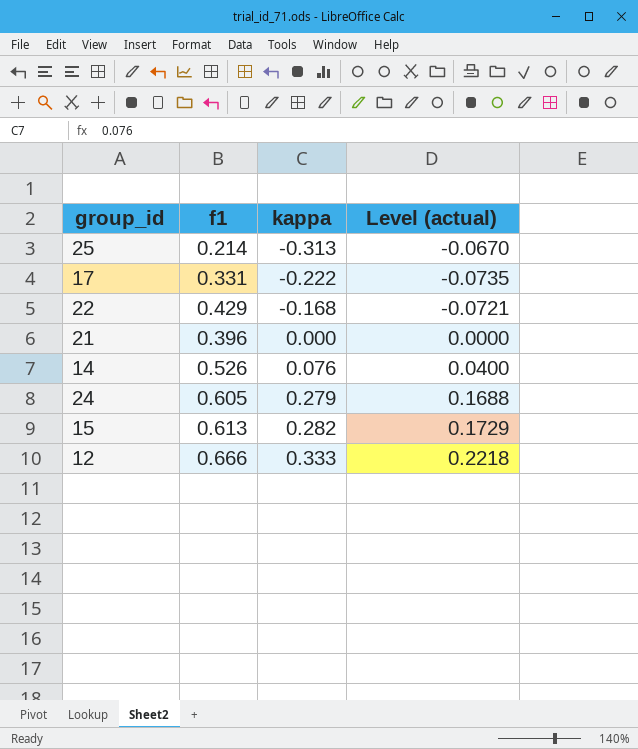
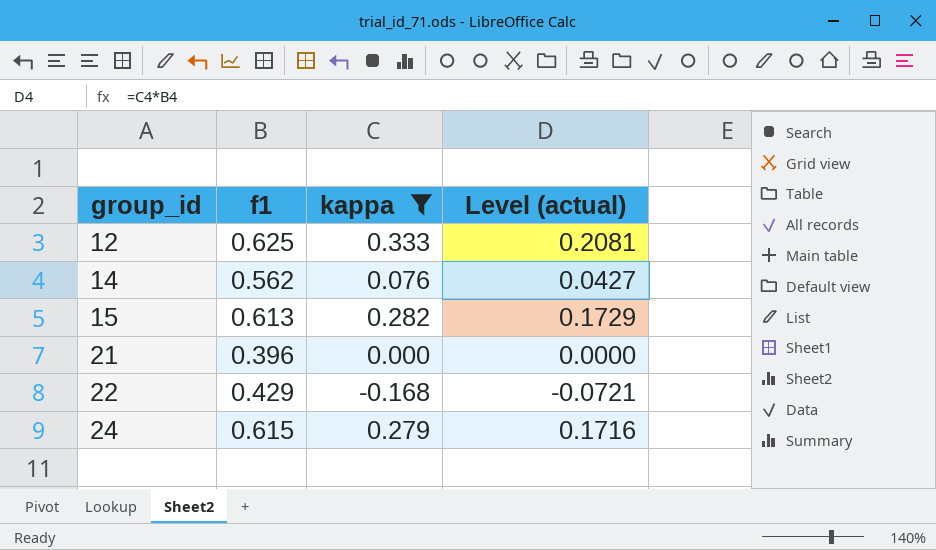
filter: none -> kappa >= -0.168
row order: kappa ascending -> group_id ascending
12 | f1: 0.666 -> 0.625
12 | Level (actual): 0.2218 -> 0.2081
14 | f1: 0.526 -> 0.562
14 | Level (actual): 0.0400 -> 0.0427
24 | f1: 0.605 -> 0.615
24 | Level (actual): 0.1688 -> 0.1716

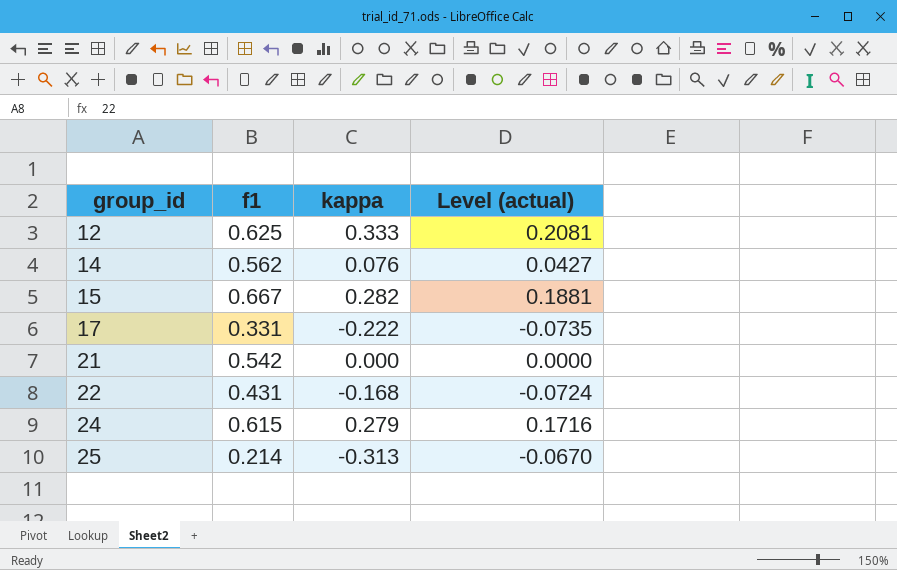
filter: kappa >= -0.168 -> none
15 | f1: 0.613 -> 0.667
15 | Level (actual): 0.1729 -> 0.1881
21 | f1: 0.396 -> 0.542
22 | f1: 0.429 -> 0.431
22 | Level (actual): -0.0721 -> -0.0724

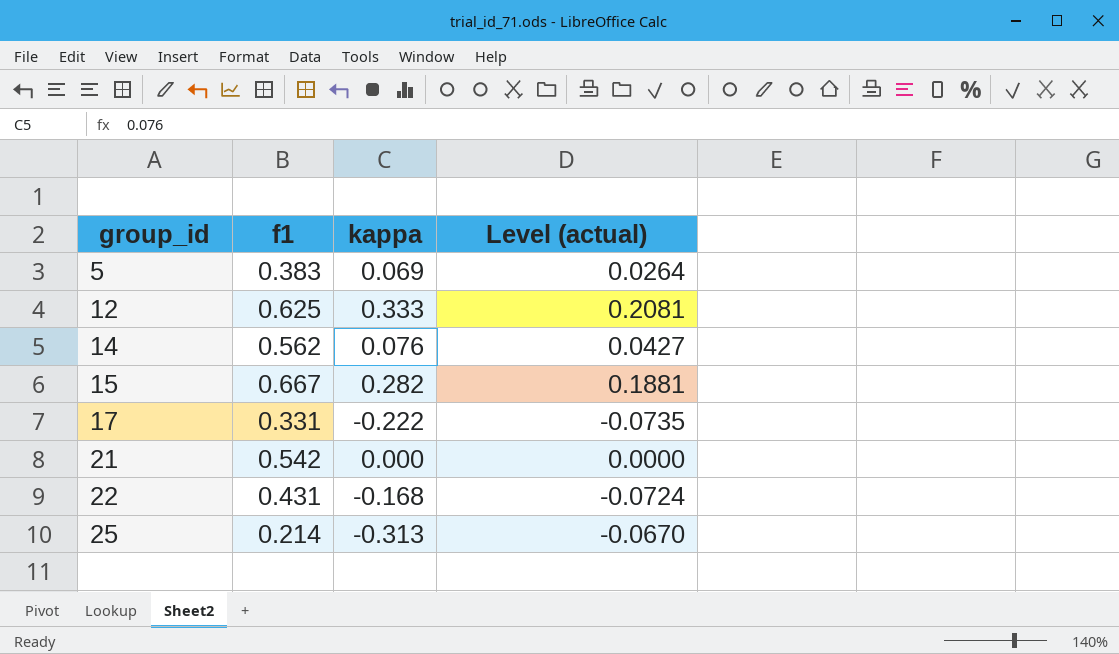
row 24: 0.615 | 0.279 | 0.1716 -> none
row 5: none -> 0.383 | 0.069 | 0.0264

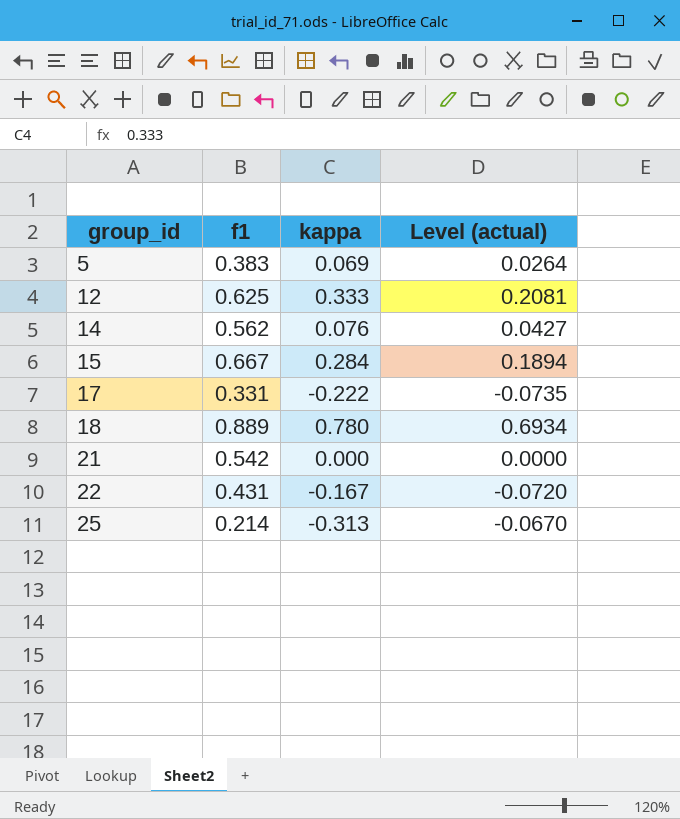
15 | kappa: 0.282 -> 0.284
15 | Level (actual): 0.1881 -> 0.1894
row 18: none -> 0.889 | 0.780 | 0.6934
22 | kappa: -0.168 -> -0.167
22 | Level (actual): -0.0724 -> -0.0720

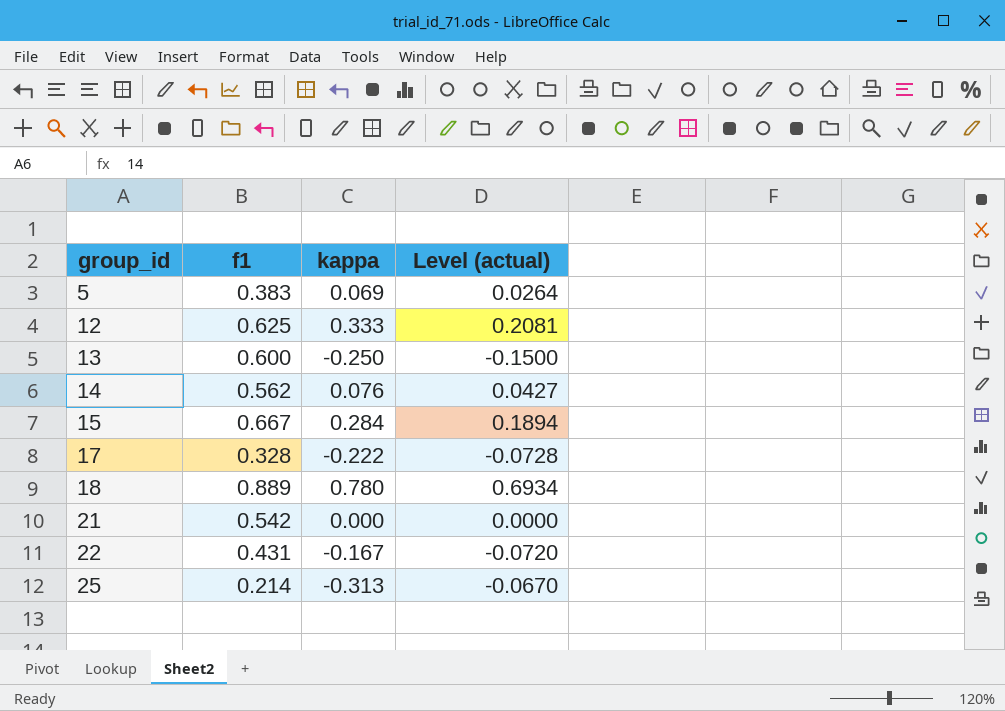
row 13: none -> 0.600 | -0.250 | -0.1500
17 | f1: 0.331 -> 0.328
17 | Level (actual): -0.0735 -> -0.0728

